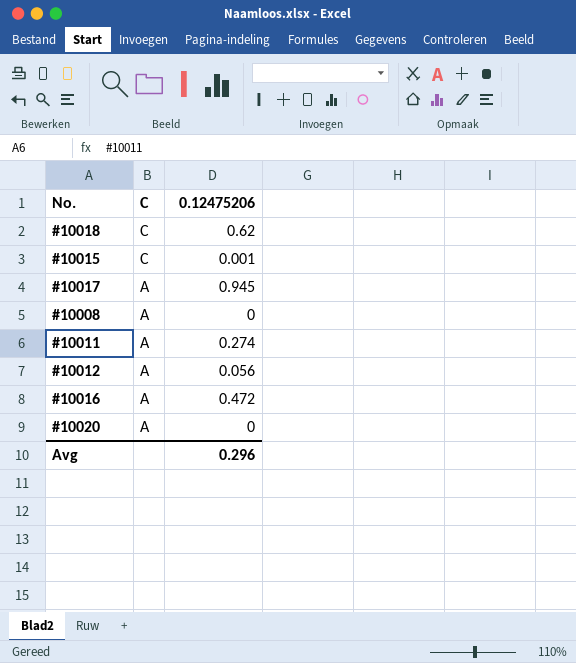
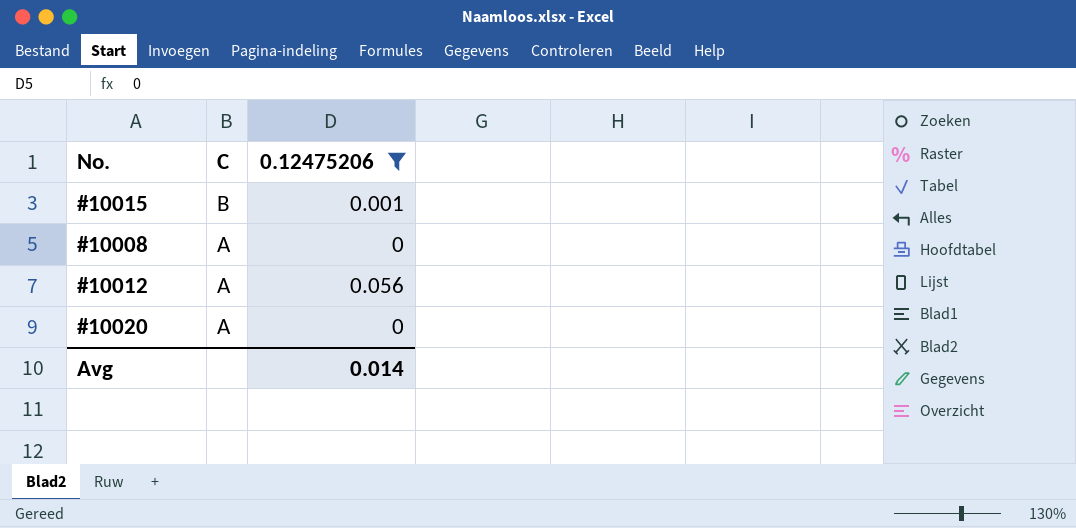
filter: none -> 0.12475206 <= 0.056
#10015 | C: C -> B
Avg | 0.12475206: 0.296 -> 0.014

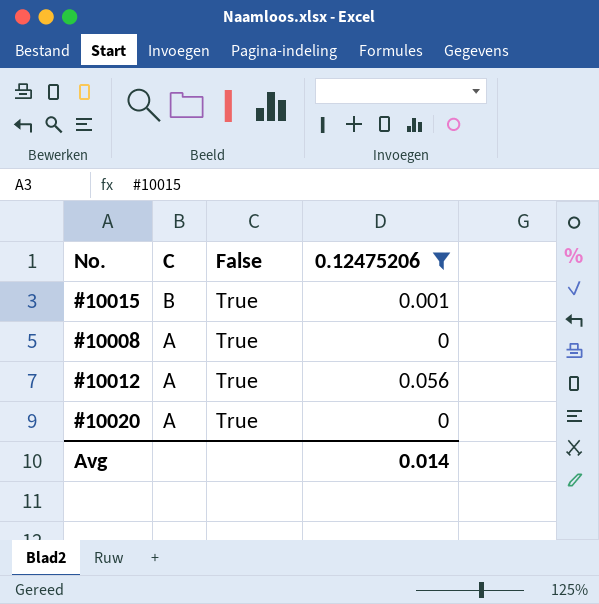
column False | position: none -> 3

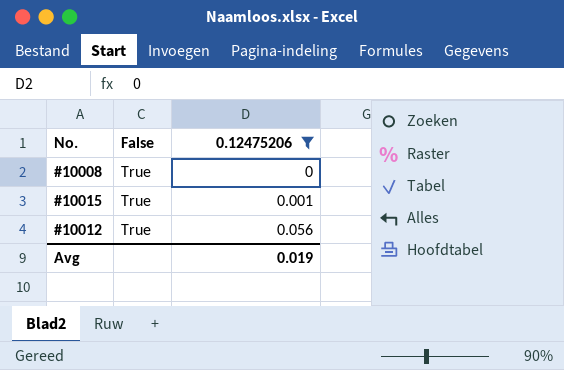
row order: C descending -> 0.12475206 ascending
column C | position: 2 -> none
row #10020: A | True | 0 -> none
Avg | 0.12475206: 0.014 -> 0.019

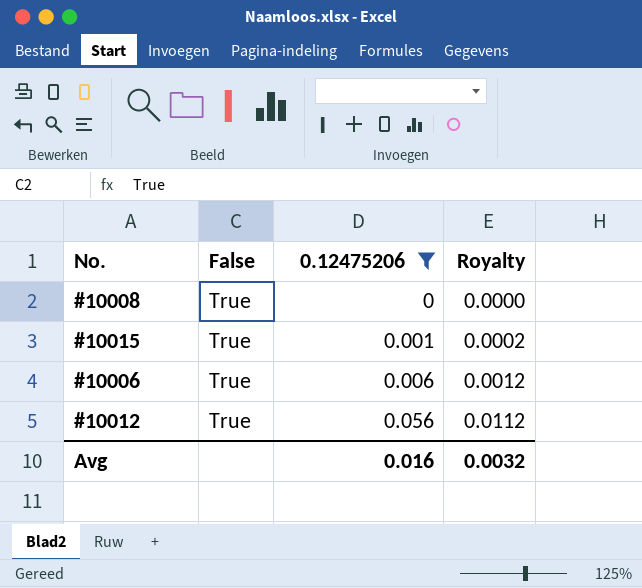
column Royalty | formula: none -> [0.12475206] * 0.2
row #10006: none -> True | 0.006 | 0.0012
Avg | 0.12475206: 0.019 -> 0.016

